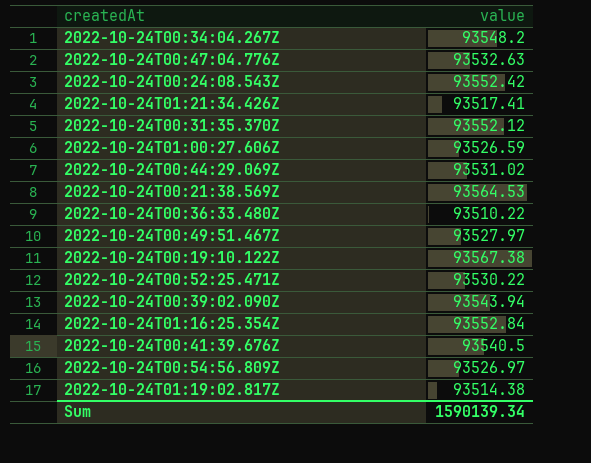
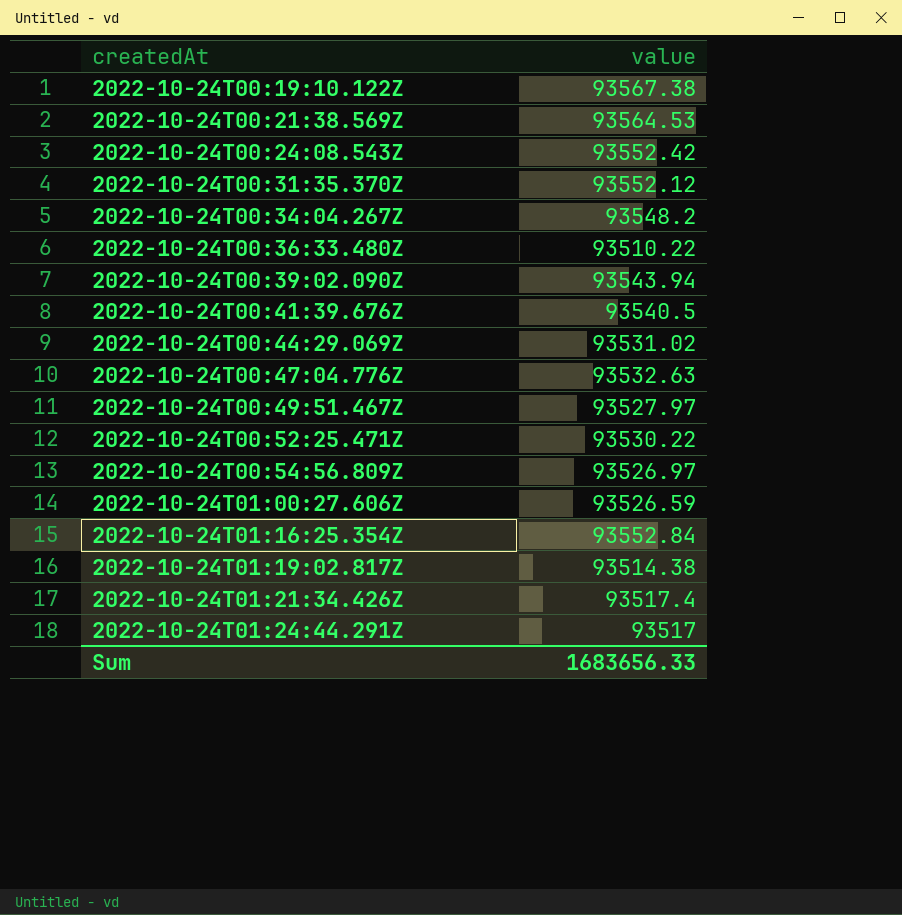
row order: none -> createdAt ascending
2022-10-24T01:21:34.426Z | value: 93517.41 -> 93517.4
row 2022-10-24T01:24:44.291Z: none -> 93517
Sum | value: 1590139.34 -> 1683656.33

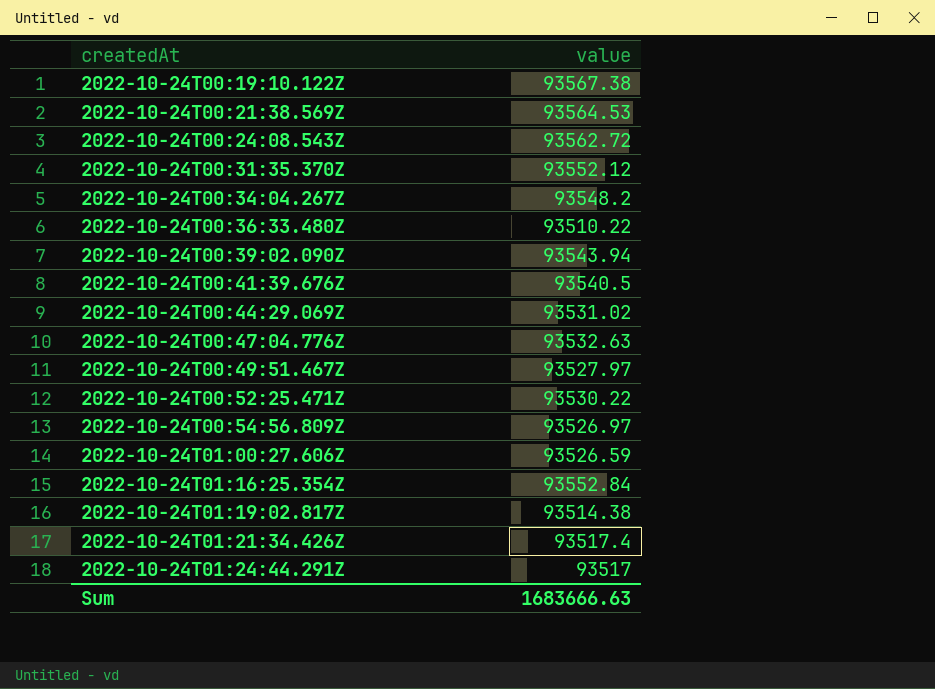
2022-10-24T00:24:08.543Z | value: 93552.42 -> 93562.72
Sum | value: 1683656.33 -> 1683666.63

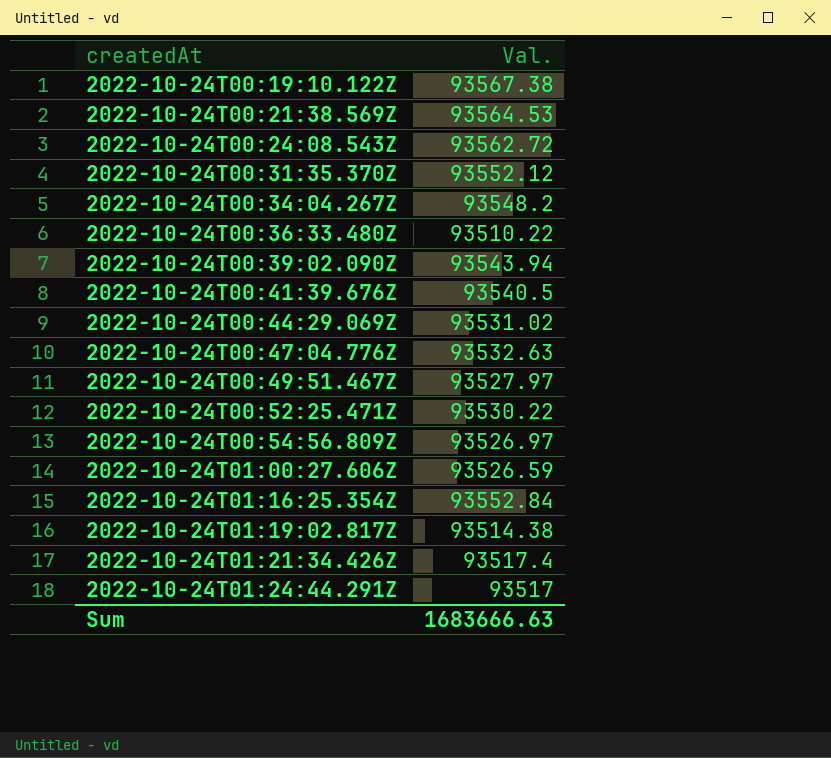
column name: value -> Val.

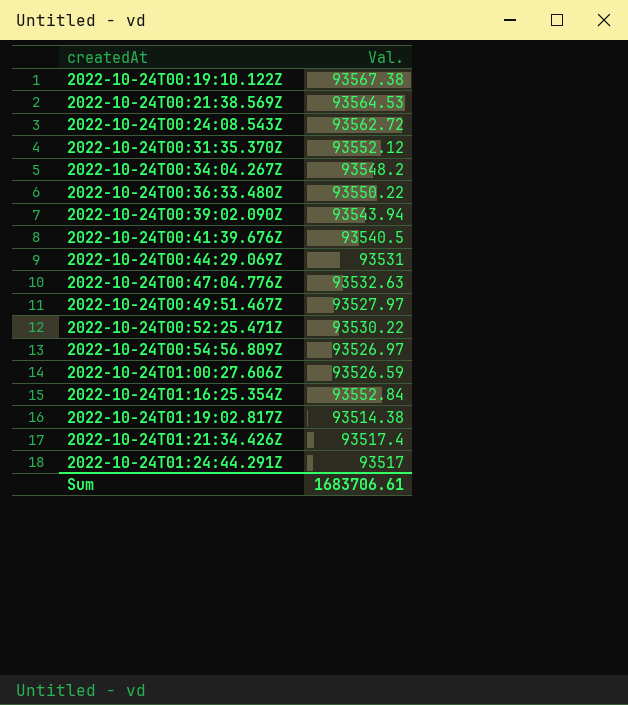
2022-10-24T00:36:33.480Z | Val.: 93510.22 -> 93550.22
2022-10-24T00:44:29.069Z | Val.: 93531.02 -> 93531
Sum | Val.: 1683666.63 -> 1683706.61

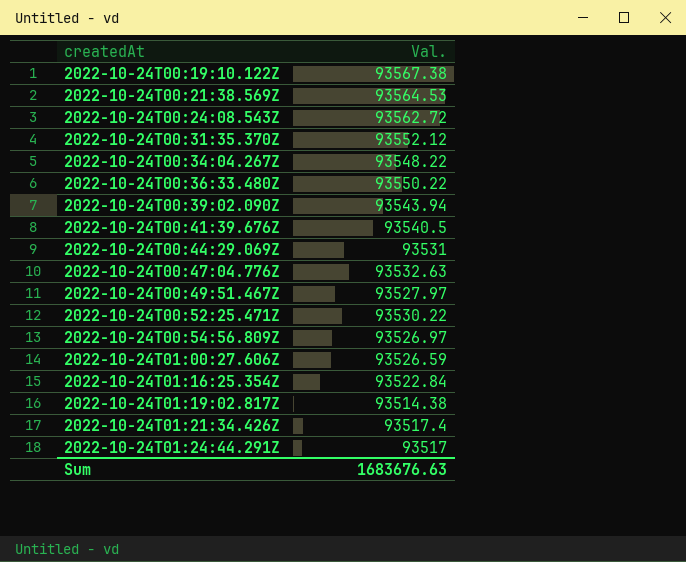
2022-10-24T00:34:04.267Z | Val.: 93548.2 -> 93548.22
2022-10-24T01:16:25.354Z | Val.: 93552.84 -> 93522.84
Sum | Val.: 1683706.61 -> 1683676.63

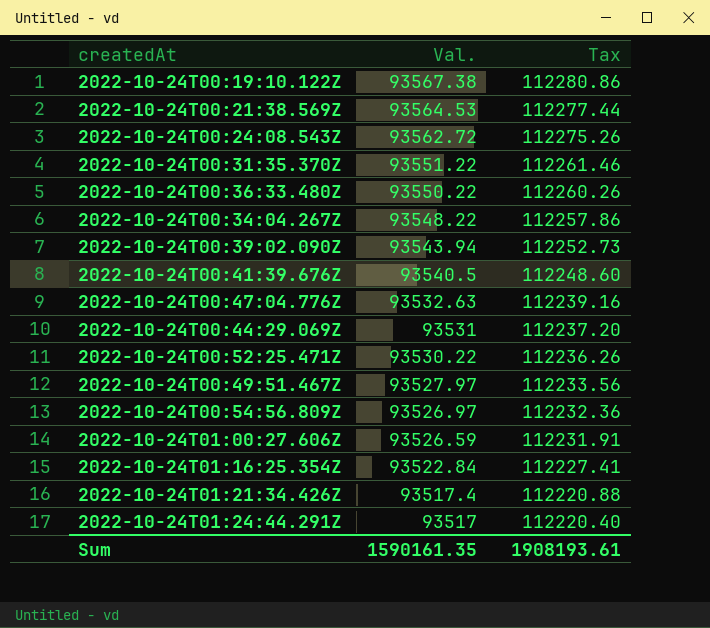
row order: createdAt ascending -> Val. descending
column Tax | formula: none -> [Val.] * 1.2
row 2022-10-24T01:19:02.817Z: 93514.38 -> none
2022-10-24T00:31:35.370Z | Val.: 93552.12 -> 93551.22
Sum | Val.: 1683676.63 -> 1590161.35

